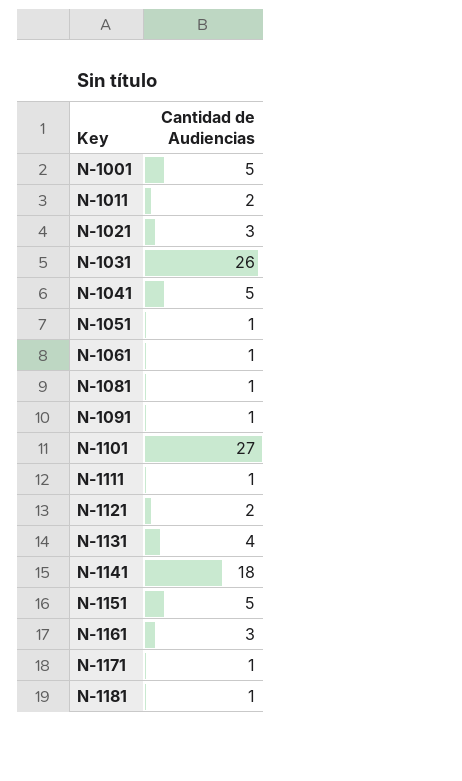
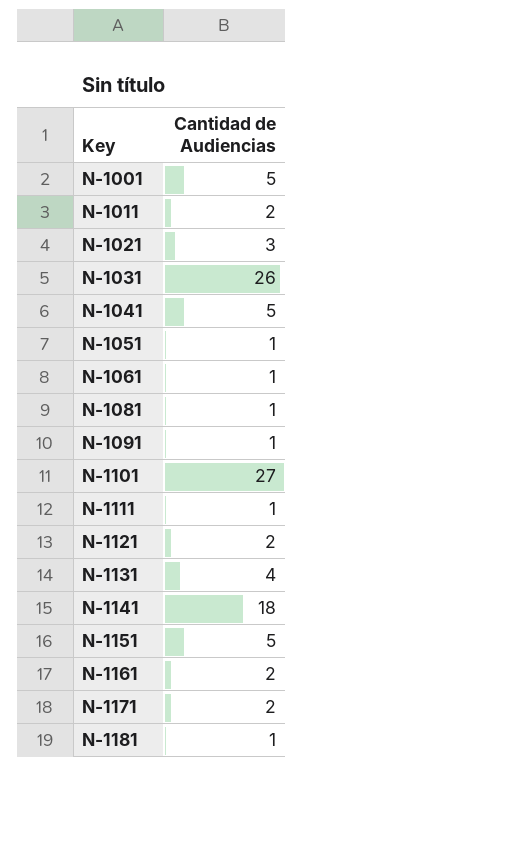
N-1161 | Cantidad de Audiencias: 3 -> 2
N-1171 | Cantidad de Audiencias: 1 -> 2

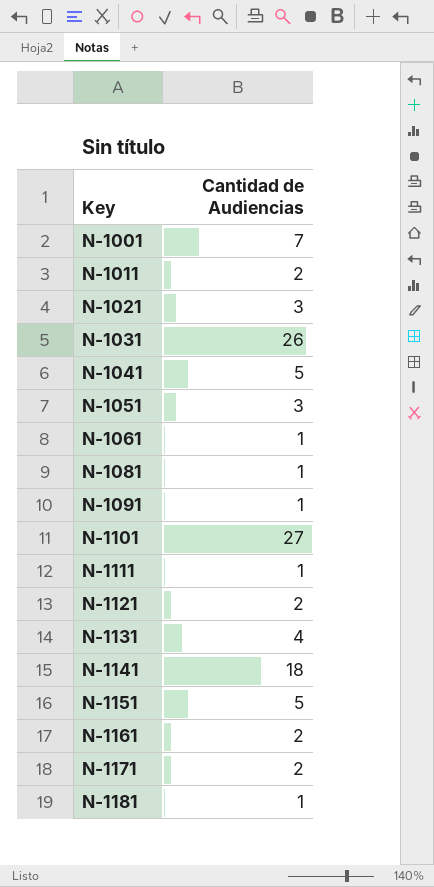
N-1001 | Cantidad de Audiencias: 5 -> 7
N-1051 | Cantidad de Audiencias: 1 -> 3

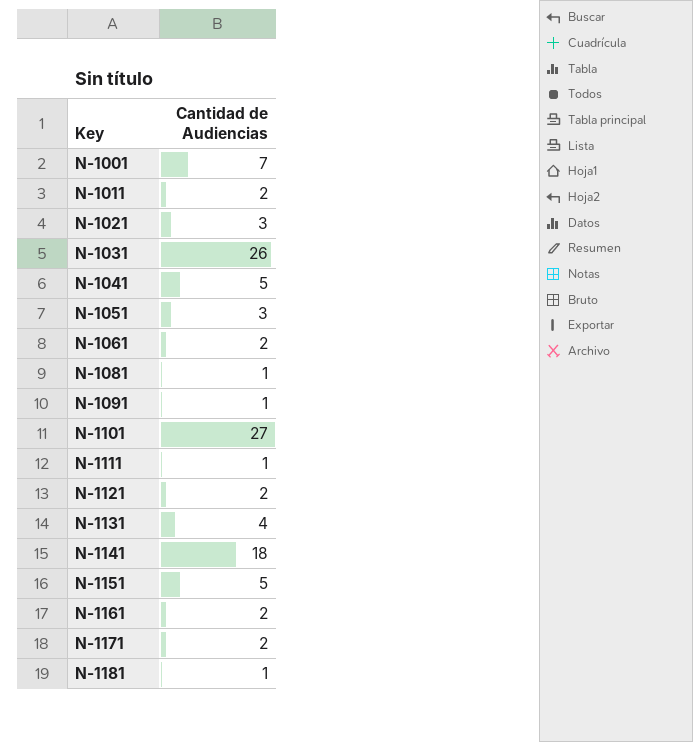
N-1061 | Cantidad de Audiencias: 1 -> 2

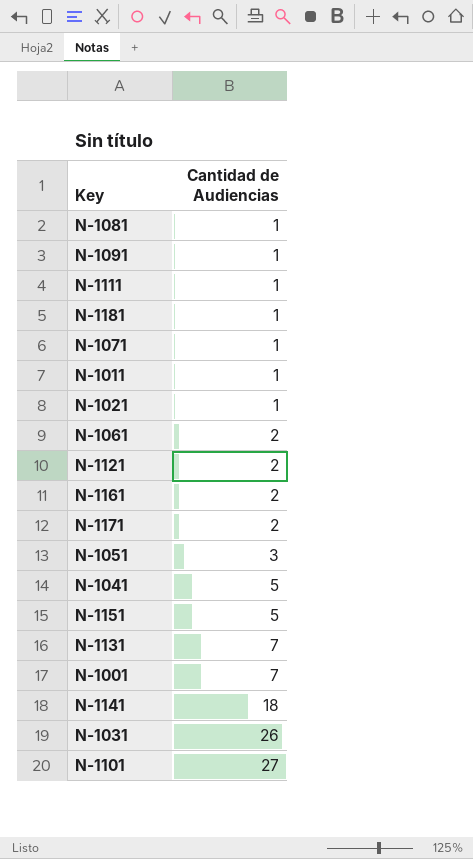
row order: Key ascending -> Cantidad de Audiencias ascending
row N-1071: none -> 1
N-1011 | Cantidad de Audiencias: 2 -> 1
N-1021 | Cantidad de Audiencias: 3 -> 1
N-1131 | Cantidad de Audiencias: 4 -> 7

